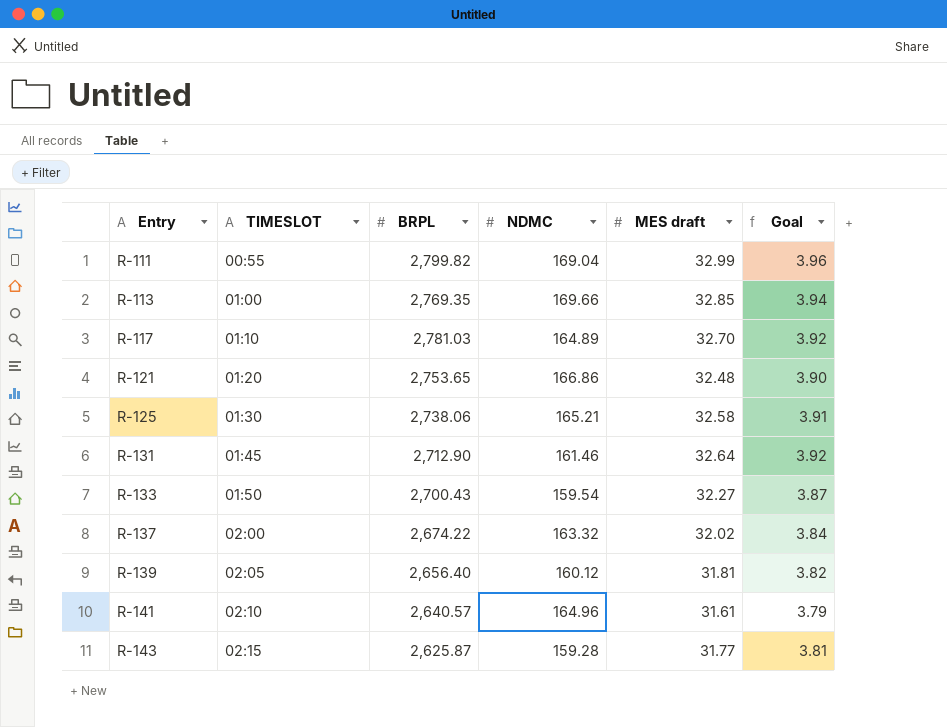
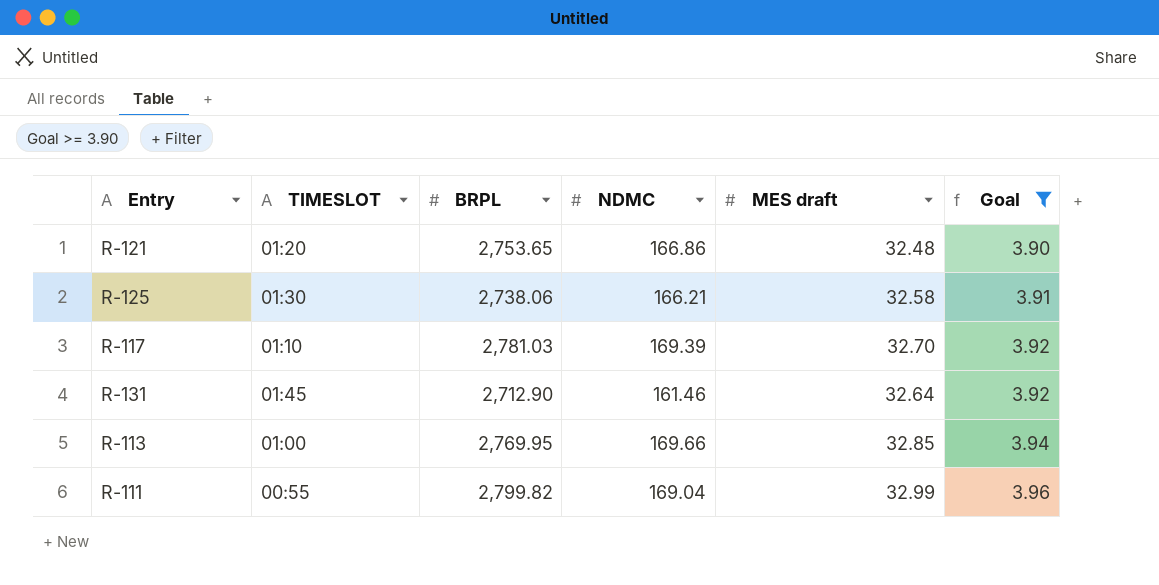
filter: none -> Goal >= 3.90
row order: Entry ascending -> Goal ascending
R-125 | NDMC: 165.21 -> 166.21
R-117 | NDMC: 164.89 -> 169.39
R-113 | BRPL: 2,769.35 -> 2,769.95

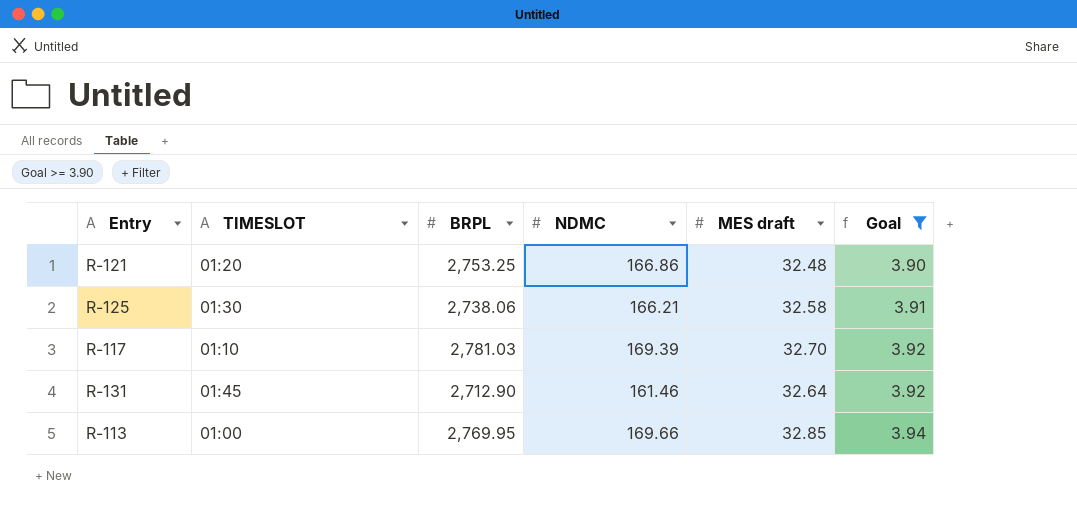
row R-111: 00:55 | 2,799.82 | 169.04 | 32.99 | 3.96 -> none
R-121 | BRPL: 2,753.65 -> 2,753.25

